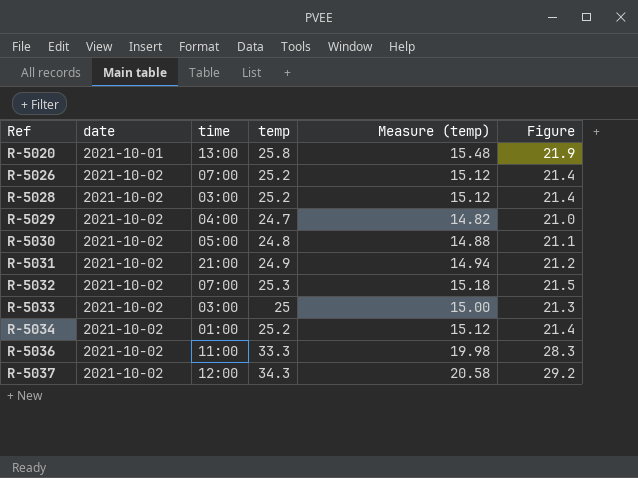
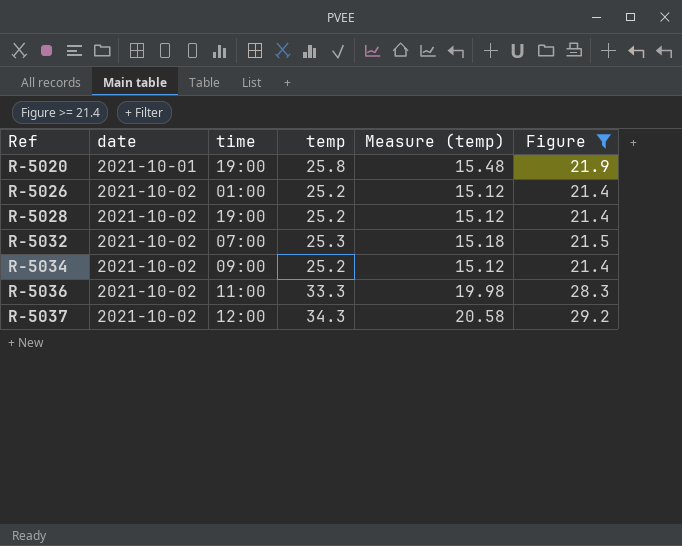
filter: none -> Figure >= 21.4
R-5020 | time: 13:00 -> 19:00
R-5026 | time: 07:00 -> 01:00
R-5028 | time: 03:00 -> 19:00
R-5034 | time: 01:00 -> 09:00

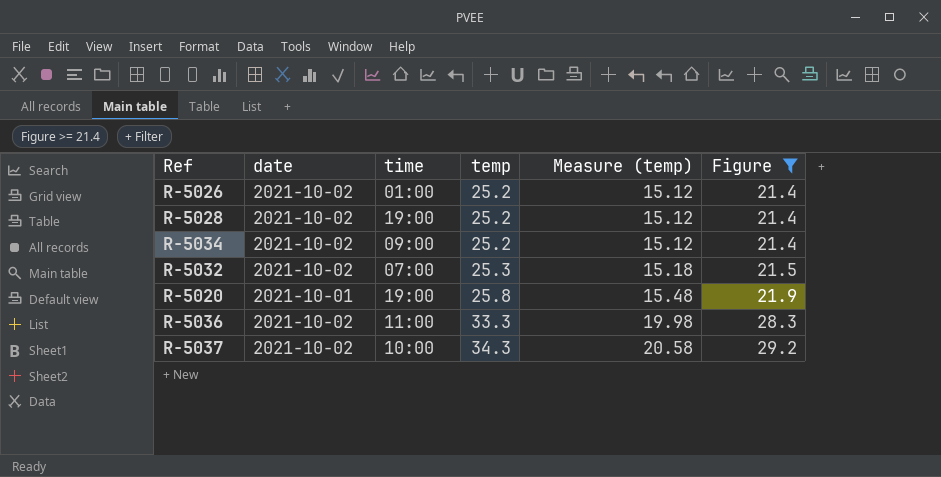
row order: Ref ascending -> temp ascending
R-5037 | time: 12:00 -> 10:00

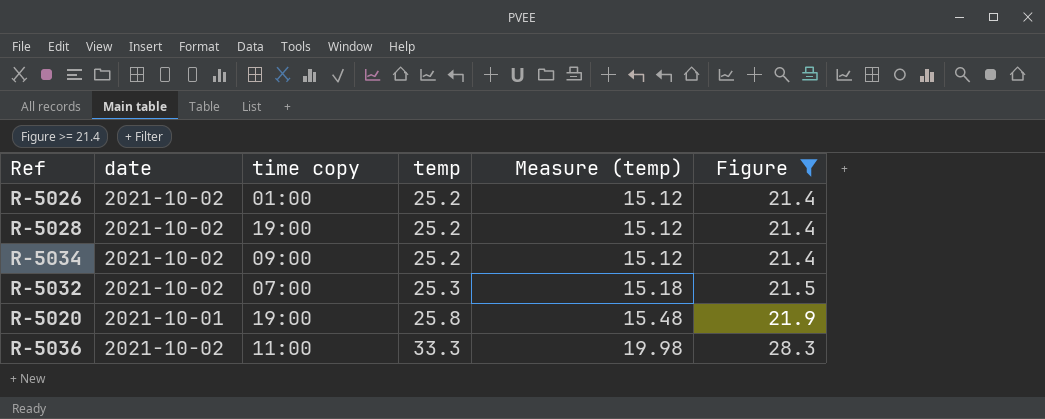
column name: time -> time copy
row R-5037: 2021-10-02 | 10:00 | 34.3 | 20.58 | 29.2 -> none

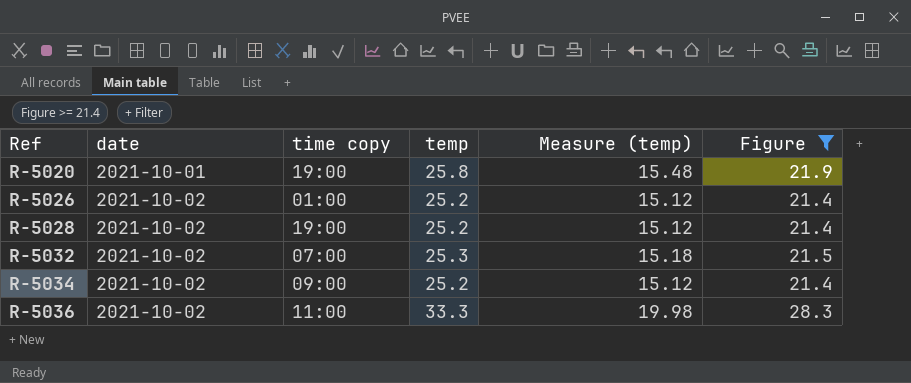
row order: temp ascending -> Ref ascending

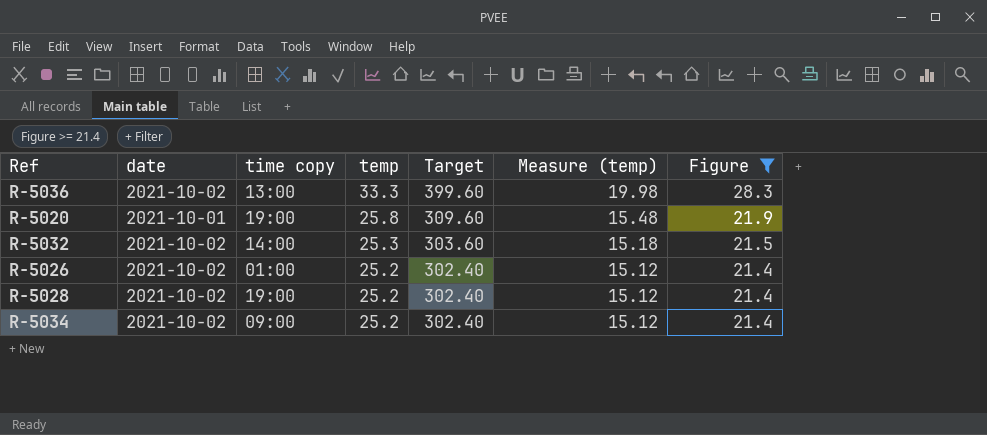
row order: Ref ascending -> temp descending
column Target | formula: none -> [temp] * 12
R-5036 | time copy: 11:00 -> 13:00
R-5032 | time copy: 07:00 -> 14:00

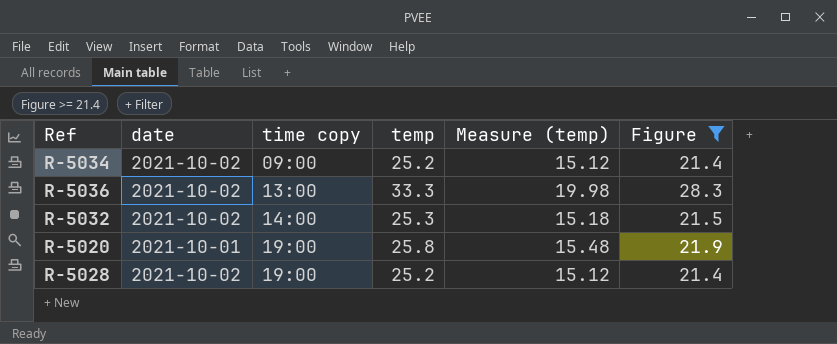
row order: temp descending -> time copy ascending
column Target | formula: [temp] * 12 -> none
row R-5026: 2021-10-02 | 01:00 | 25.2 | 302.40 | 15.12 | 21.4 -> none

